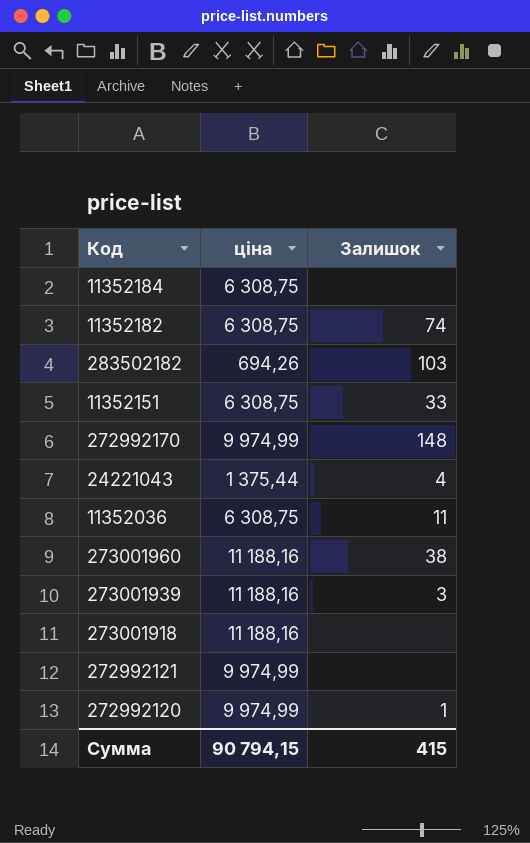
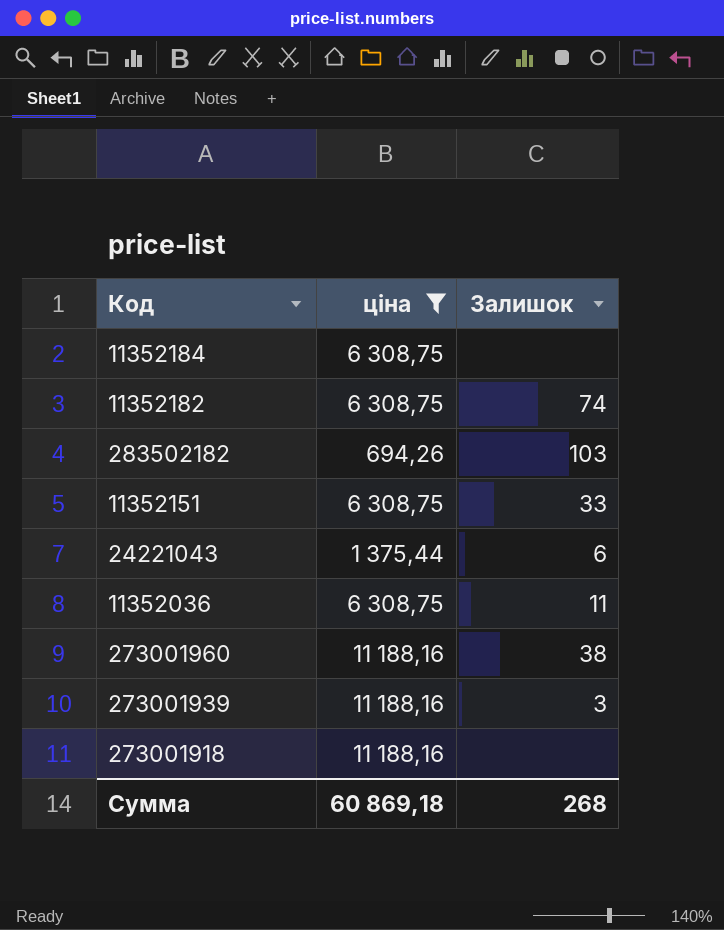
filter: none -> ціна != 9 974,99
24221043 | Залишок: 4 -> 6
Сумма | ціна: 90 794,15 -> 60 869,18
Сумма | Залишок: 415 -> 268

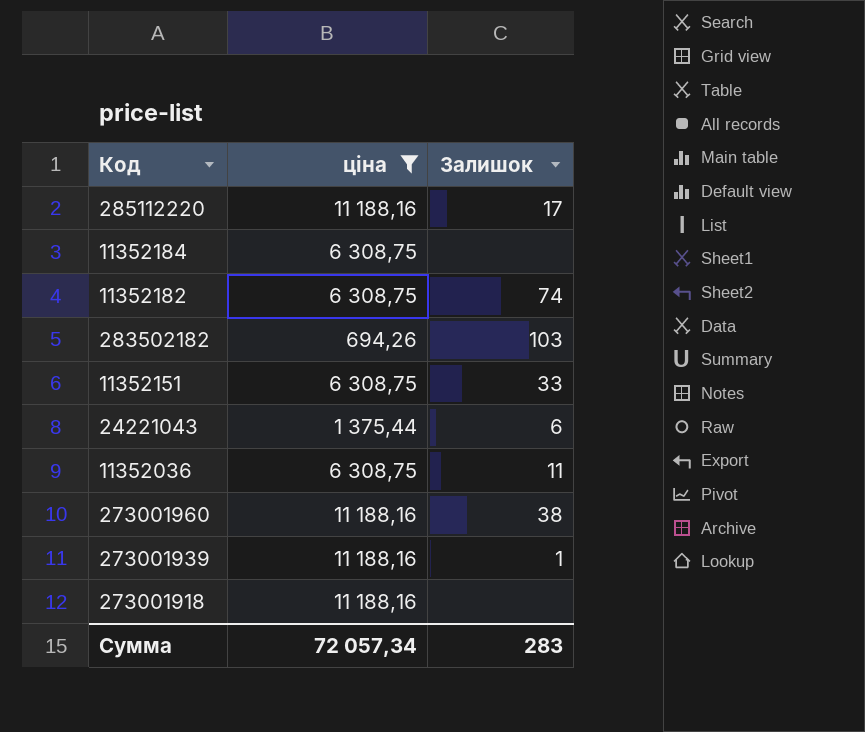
row 285112220: none -> 11 188,16 | 17
273001939 | Залишок: 3 -> 1
Сумма | ціна: 60 869,18 -> 72 057,34
Сумма | Залишок: 268 -> 283

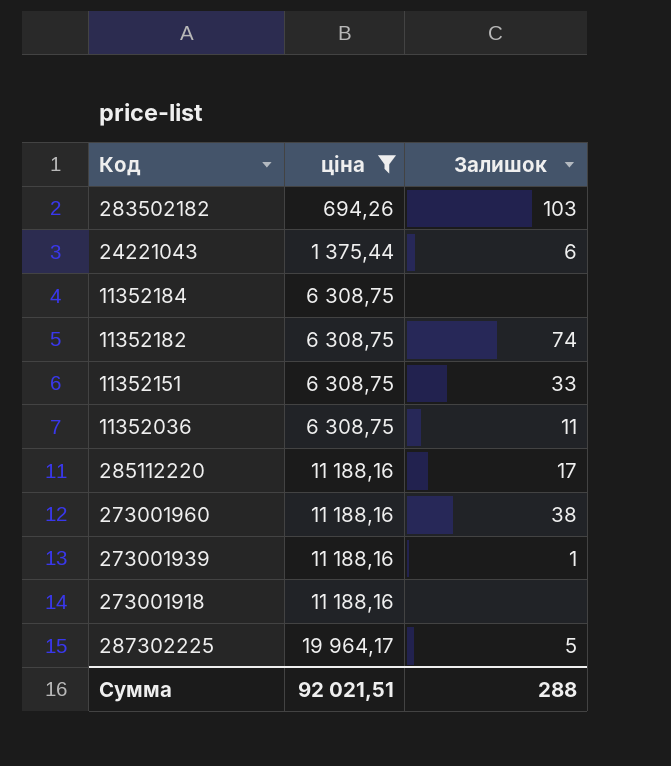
row order: none -> ціна ascending
row 287302225: none -> 19 964,17 | 5
Сумма | ціна: 72 057,34 -> 92 021,51
Сумма | Залишок: 283 -> 288

